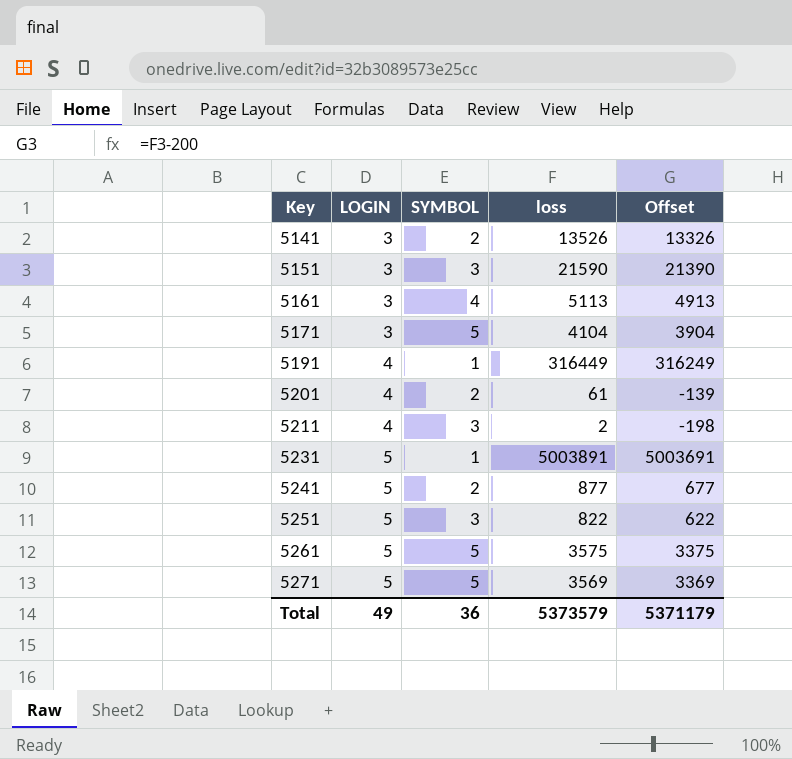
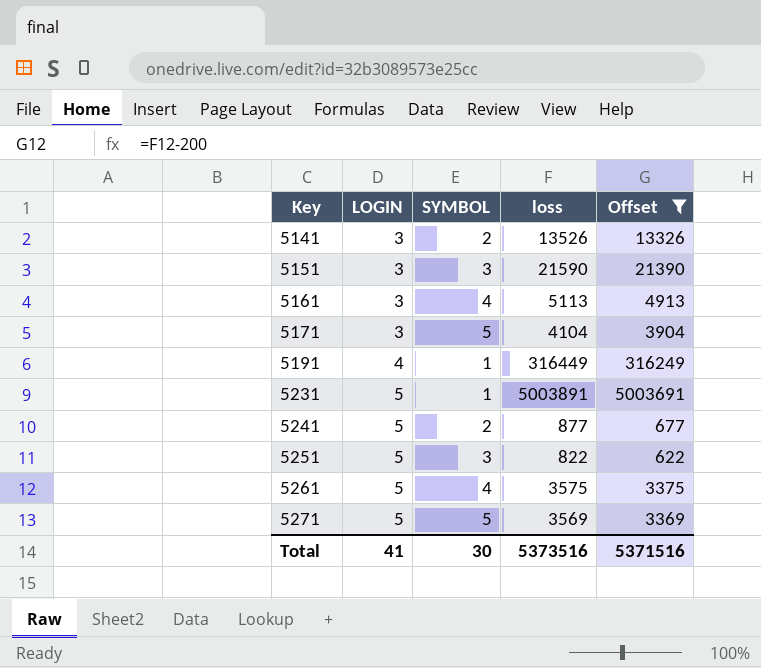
filter: none -> Offset >= 622
5261 | SYMBOL: 5 -> 4
Total | LOGIN: 49 -> 41
Total | SYMBOL: 36 -> 30
Total | loss: 5373579 -> 5373516
Total | Offset: 5371179 -> 5371516

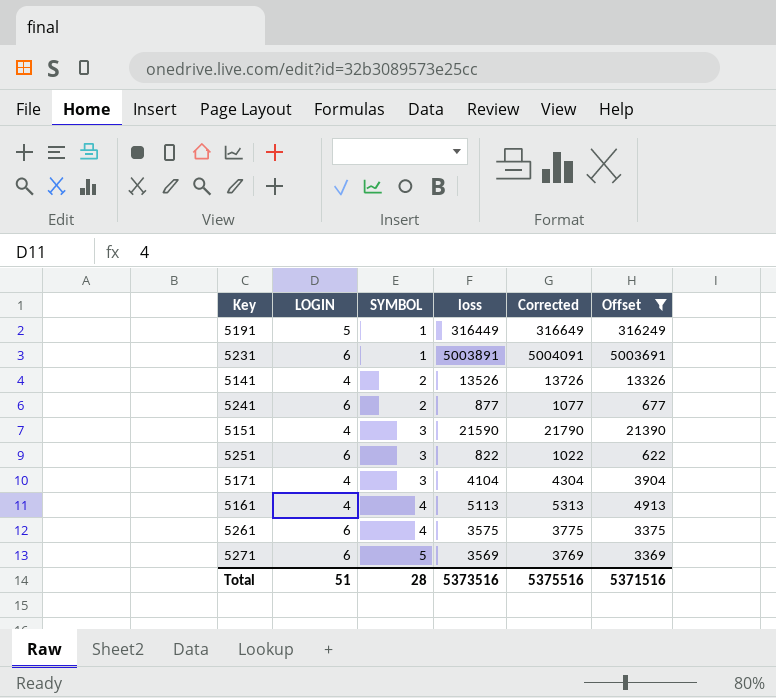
row order: Key ascending -> SYMBOL ascending
column Corrected | formula: none -> [loss] + 200
5191 | LOGIN: 4 -> 5
5231 | LOGIN: 5 -> 6
5141 | LOGIN: 3 -> 4
5241 | LOGIN: 5 -> 6
5151 | LOGIN: 3 -> 4
5251 | LOGIN: 5 -> 6
5171 | LOGIN: 3 -> 4
5171 | SYMBOL: 5 -> 3
5161 | LOGIN: 3 -> 4
5261 | LOGIN: 5 -> 6
5271 | LOGIN: 5 -> 6
Total | LOGIN: 41 -> 51
Total | SYMBOL: 30 -> 28

